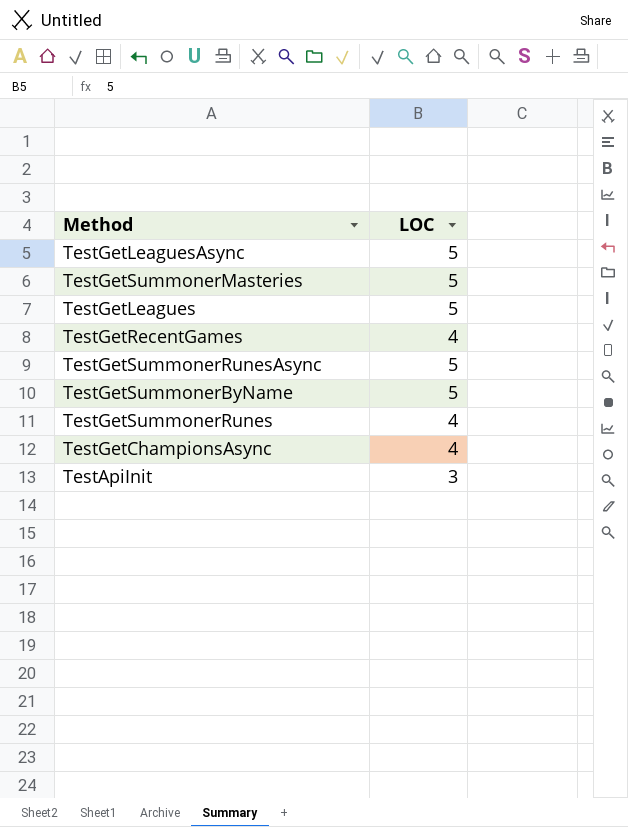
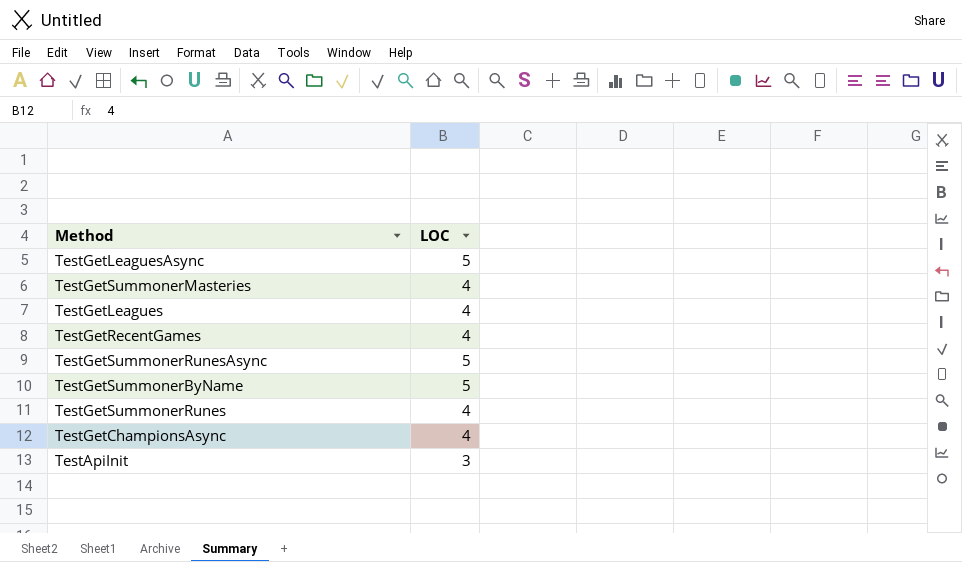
TestGetSummonerMasteries | LOC: 5 -> 4
TestGetLeagues | LOC: 5 -> 4

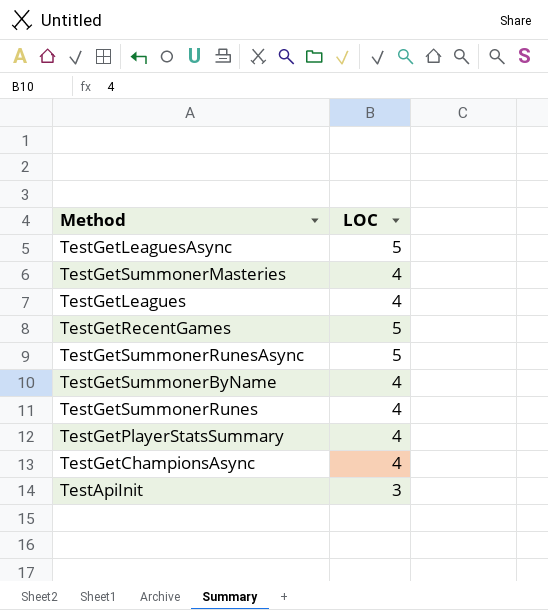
TestGetRecentGames | LOC: 4 -> 5
TestGetSummonerByName | LOC: 5 -> 4
row TestGetPlayerStatsSummary: none -> 4

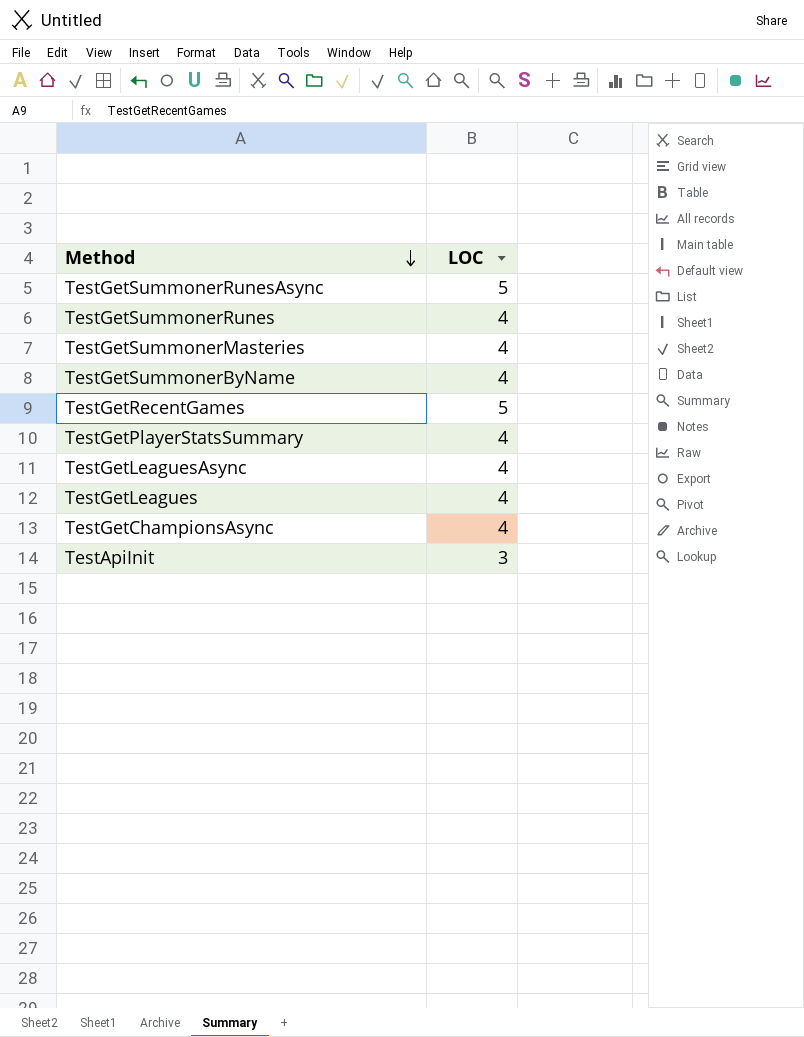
row order: none -> Method descending
TestGetLeaguesAsync | LOC: 5 -> 4

